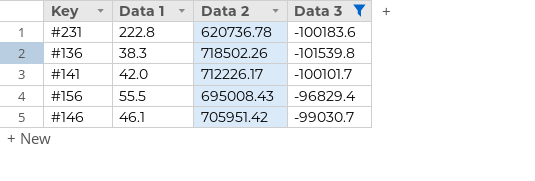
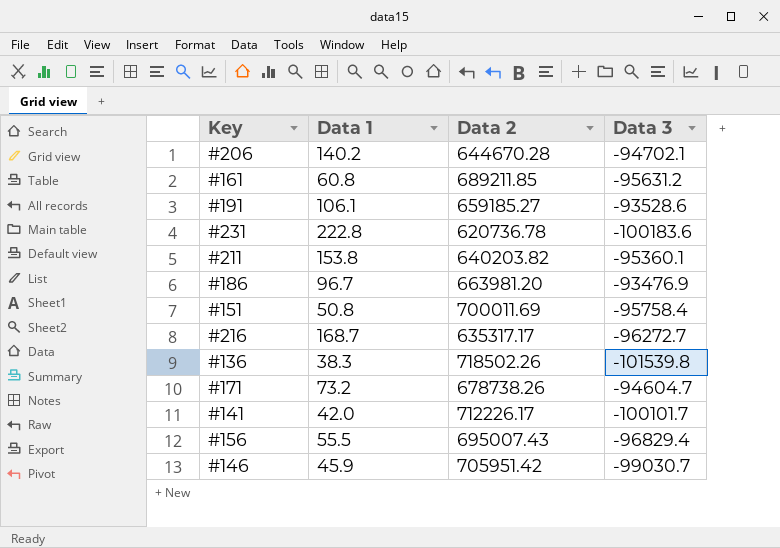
filter: Data 3 <= -96829.4 -> none
#156 | Data 2: 695008.43 -> 695007.43
#146 | Data 1: 46.1 -> 45.9

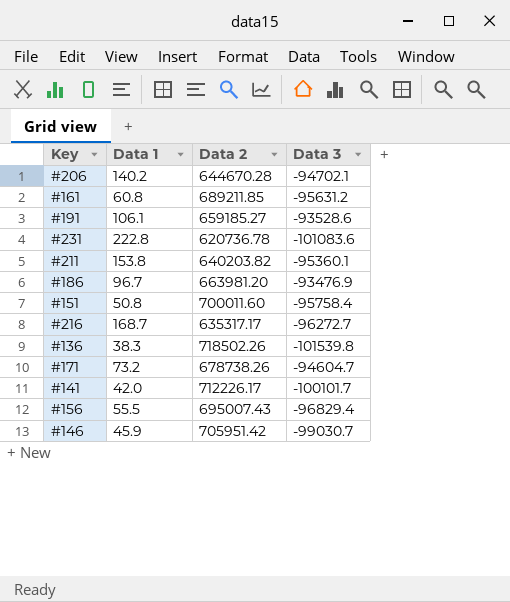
#231 | Data 3: -100183.6 -> -101083.6
#151 | Data 2: 700011.69 -> 700011.60

